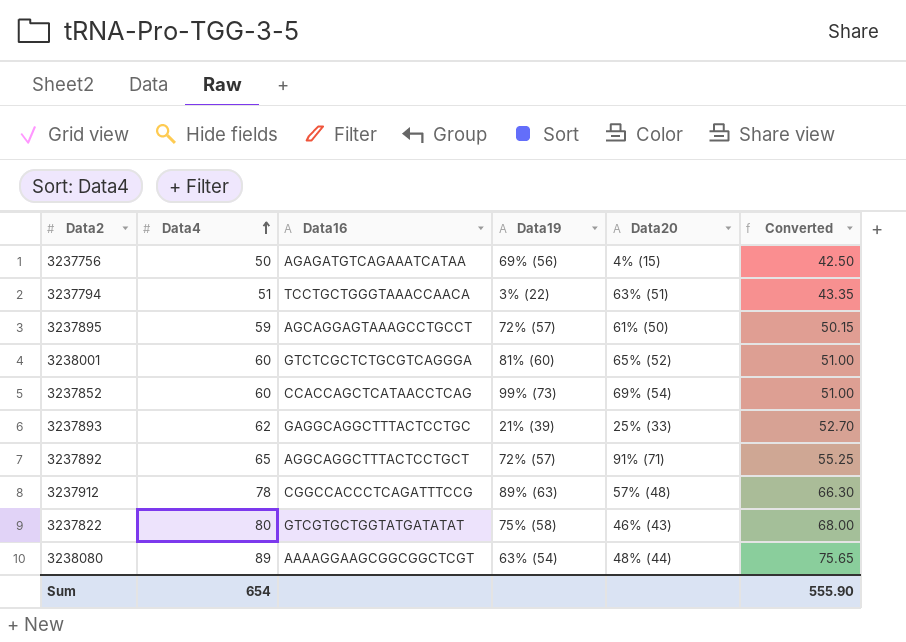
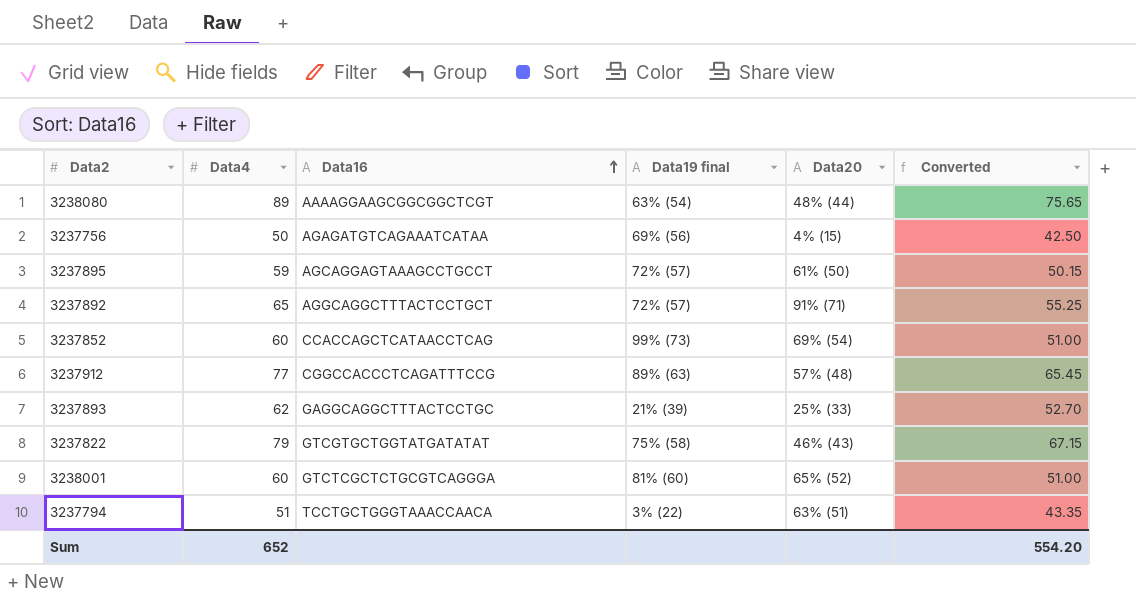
row order: Data4 ascending -> Data16 ascending
column name: Data19 -> Data19 final
3237912 | Data4: 78 -> 77
3237912 | Converted: 66.30 -> 65.45
3237822 | Data4: 80 -> 79
3237822 | Converted: 68.00 -> 67.15
Sum | Data4: 654 -> 652
Sum | Converted: 555.90 -> 554.20

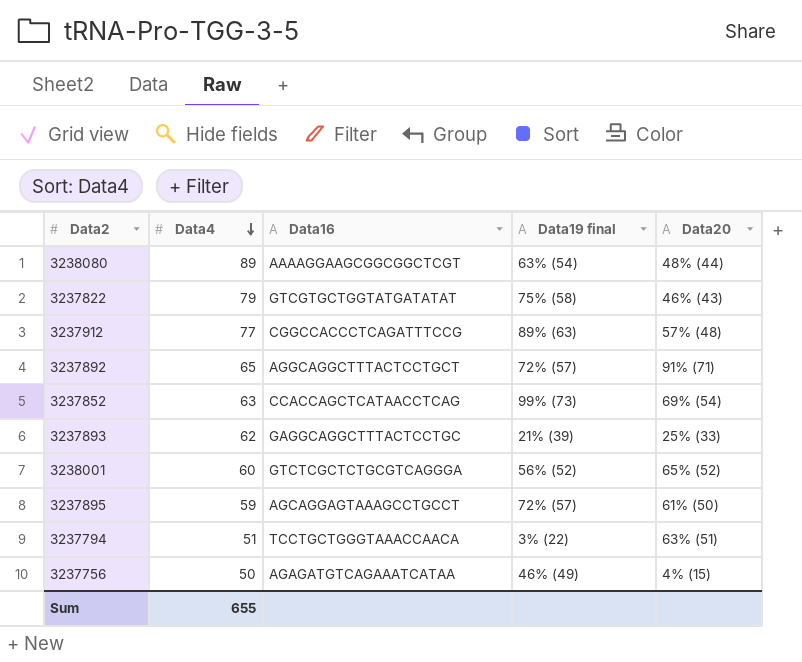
row order: Data16 ascending -> Data4 descending
column Converted | formula: [Data4] * 0.85 -> none
3237852 | Data4: 60 -> 63
3238001 | Data19 final: 81% (60) -> 56% (52)
3237756 | Data19 final: 69% (56) -> 46% (49)
Sum | Data4: 652 -> 655

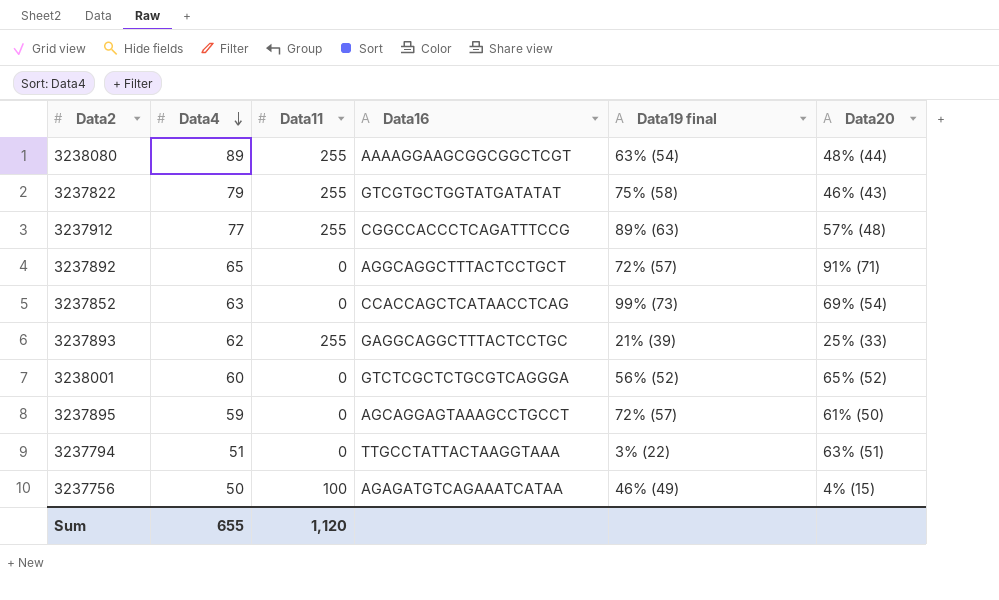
column Data11 | position: none -> 3
3237794 | Data16: TCCTGCTGGGTAAACCAACA -> TTGCCTATTACTAAGGTAAA

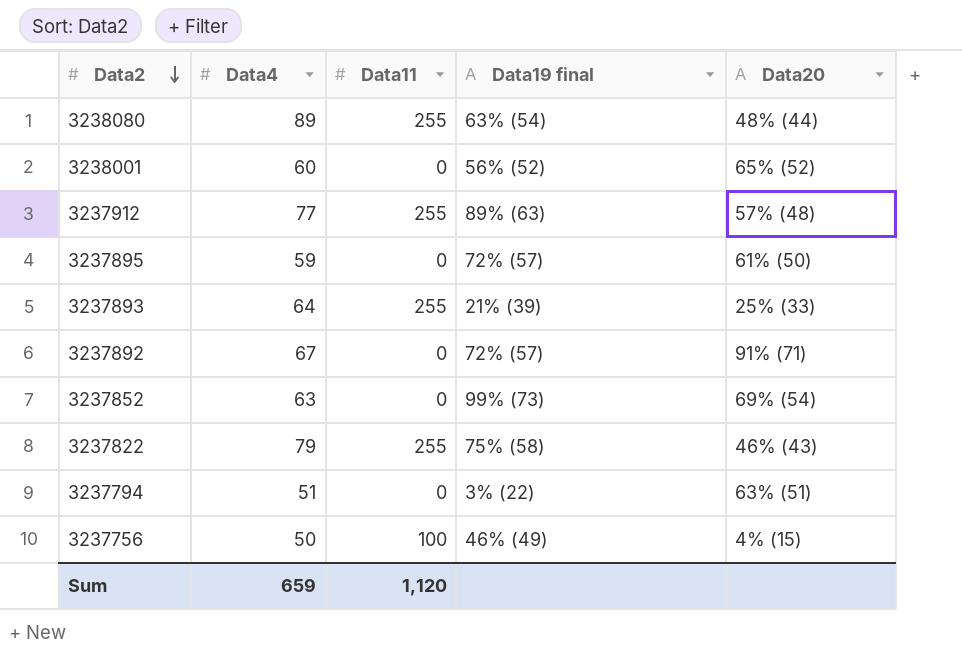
row order: Data4 descending -> Data2 descending
column Data16 | position: 4 -> none
3237893 | Data4: 62 -> 64
3237892 | Data4: 65 -> 67
Sum | Data4: 655 -> 659

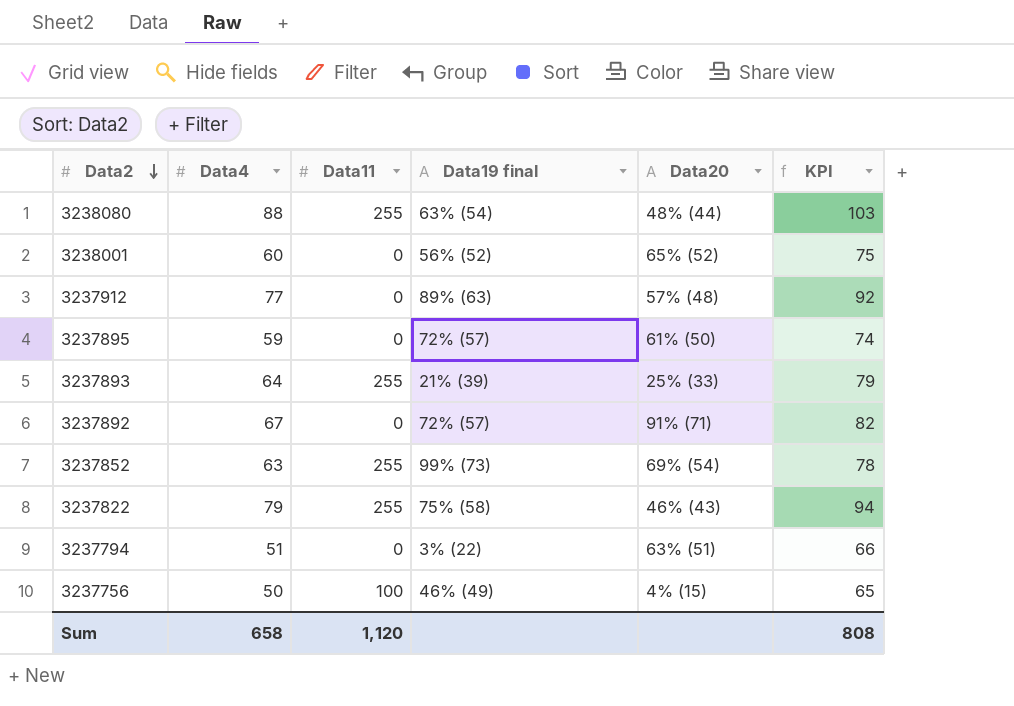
column KPI | formula: none -> [Data4] + 15
3238080 | Data4: 89 -> 88
3237912 | Data11: 255 -> 0
3237852 | Data11: 0 -> 255
Sum | Data4: 659 -> 658

